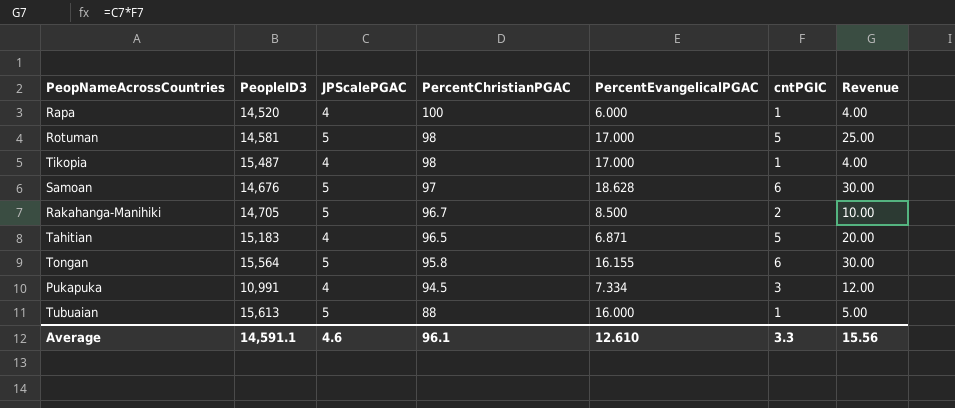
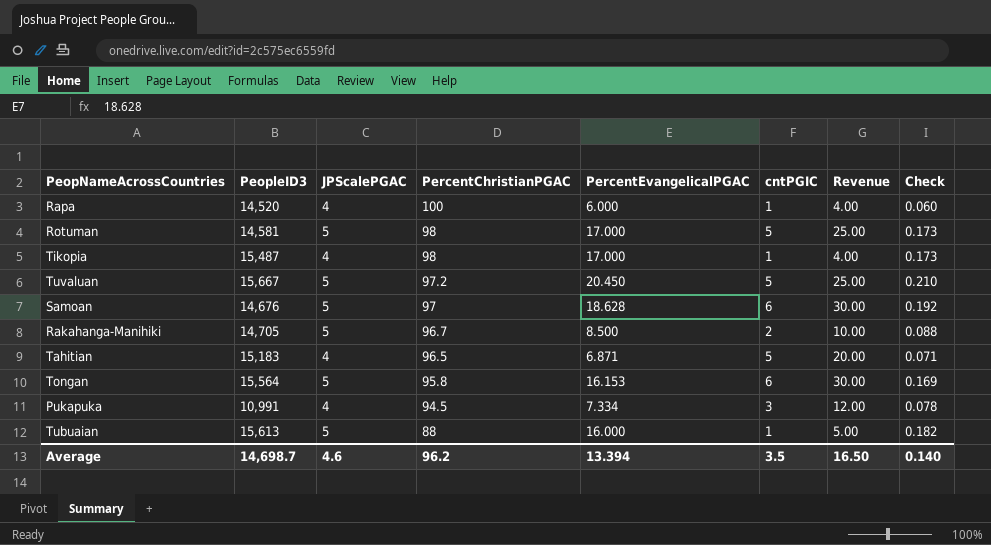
column Check | formula: none -> [PercentEvangelicalPGAC] / [PercentChristianPGAC]
row Tuvaluan: none -> 15,667 | 5 | 97.2 | 20.450 | 5 | 25.00 | 0.210
Tongan | PercentEvangelicalPGAC: 16.155 -> 16.153
Average | PeopleID3: 14,591.1 -> 14,698.7
Average | PercentChristianPGAC: 96.1 -> 96.2
Average | PercentEvangelicalPGAC: 12.610 -> 13.394
Average | cntPGIC: 3.3 -> 3.5
Average | Revenue: 15.56 -> 16.50

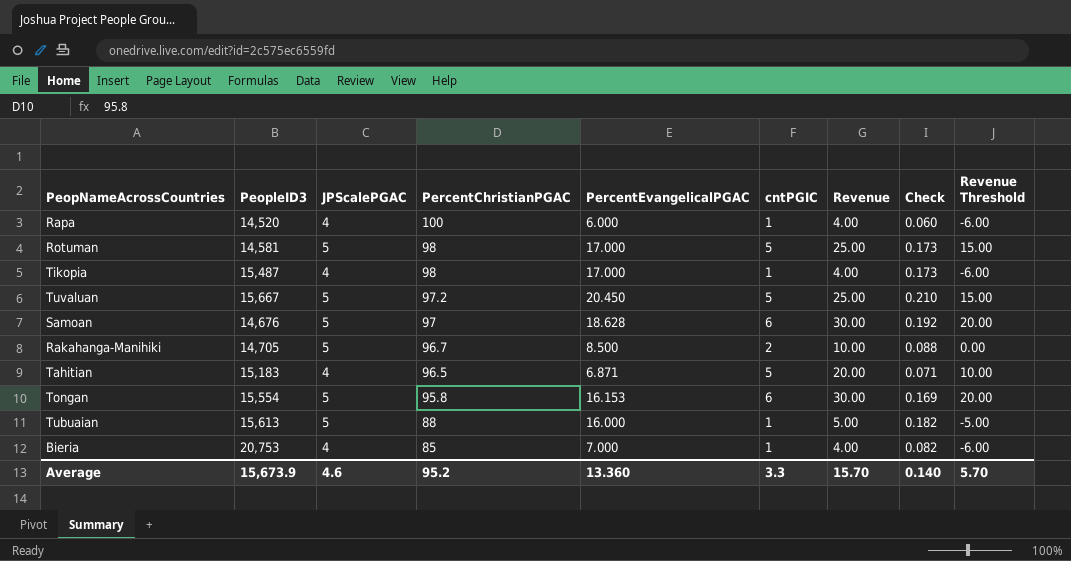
column Revenue Threshold | formula: none -> [Revenue] - 10
row Pukapuka: 10,991 | 4 | 94.5 | 7.334 | 3 | 12.00 | 0.078 -> none
Tongan | PeopleID3: 15,564 -> 15,554
row Bieria: none -> 20,753 | 4 | 85 | 7.000 | 1 | 4.00 | 0.082 | -6.00
Average | PeopleID3: 14,698.7 -> 15,673.9
Average | PercentChristianPGAC: 96.2 -> 95.2
Average | PercentEvangelicalPGAC: 13.394 -> 13.360
Average | cntPGIC: 3.5 -> 3.3
Average | Revenue: 16.50 -> 15.70

